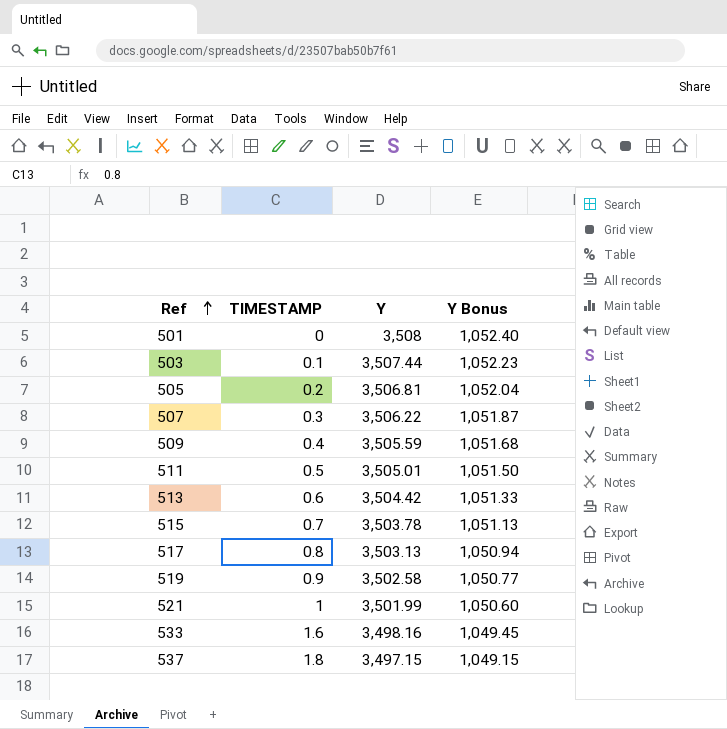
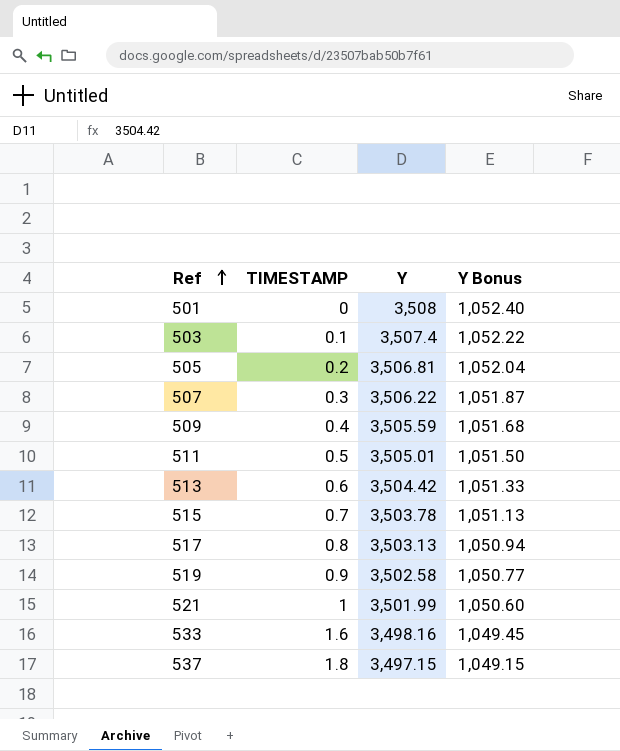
503 | Y: 3,507.44 -> 3,507.4
503 | Y Bonus: 1,052.23 -> 1,052.22

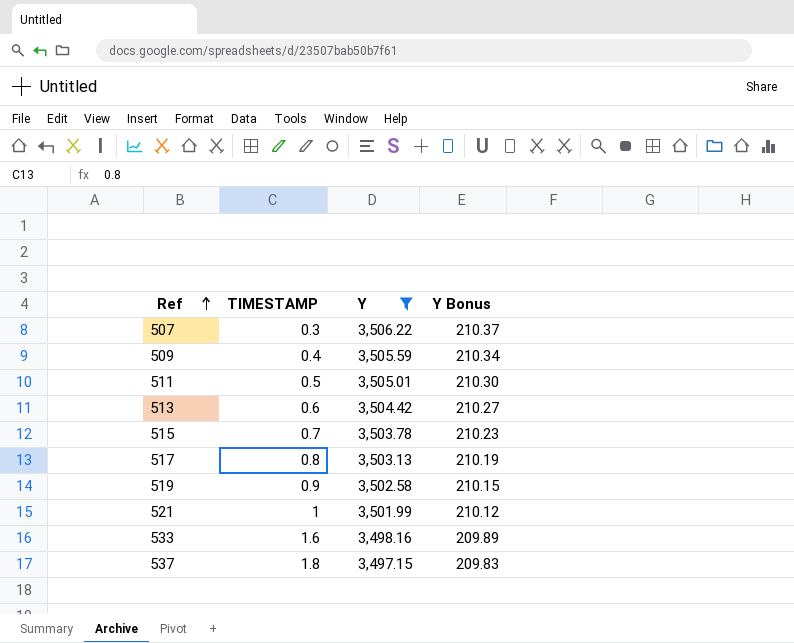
filter: none -> Y <= 3,506.22
column Y Bonus | formula: [Y] * 0.3 -> [Y] * 0.06

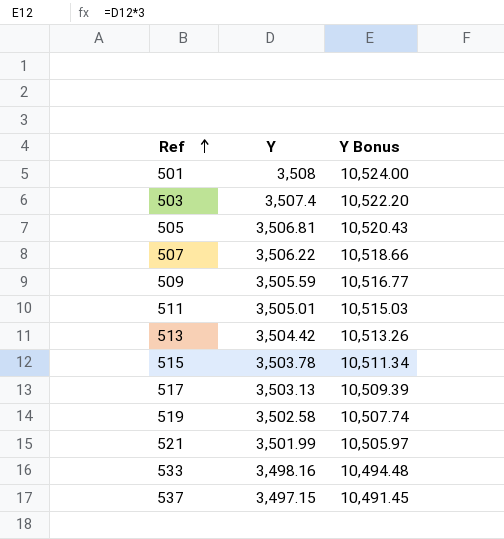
filter: Y <= 3,506.22 -> none
column TIMESTAMP | position: 2 -> none
column Y Bonus | formula: [Y] * 0.06 -> [Y] * 3

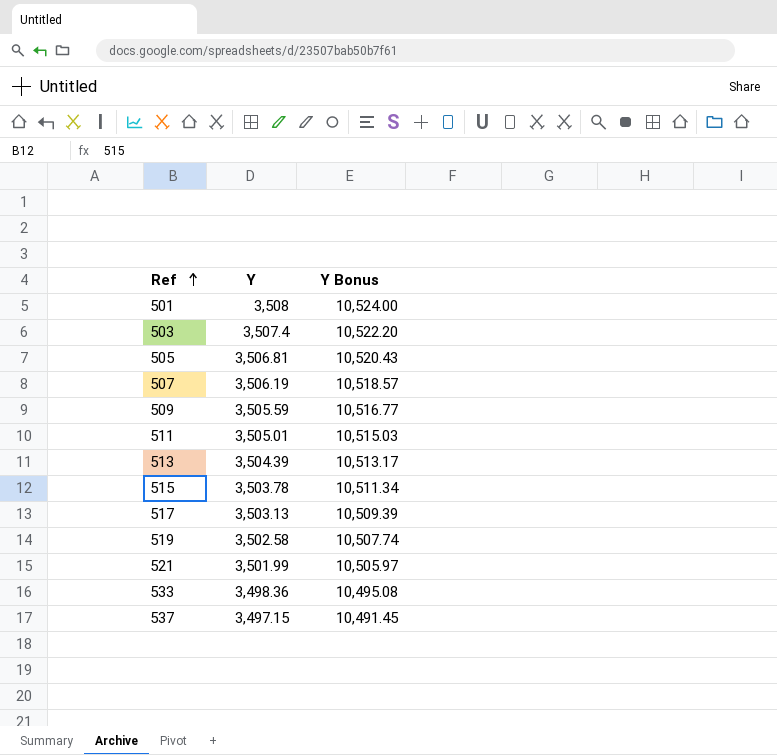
507 | Y: 3,506.22 -> 3,506.19
507 | Y Bonus: 10,518.66 -> 10,518.57
513 | Y: 3,504.42 -> 3,504.39
513 | Y Bonus: 10,513.26 -> 10,513.17
533 | Y: 3,498.16 -> 3,498.36
533 | Y Bonus: 10,494.48 -> 10,495.08

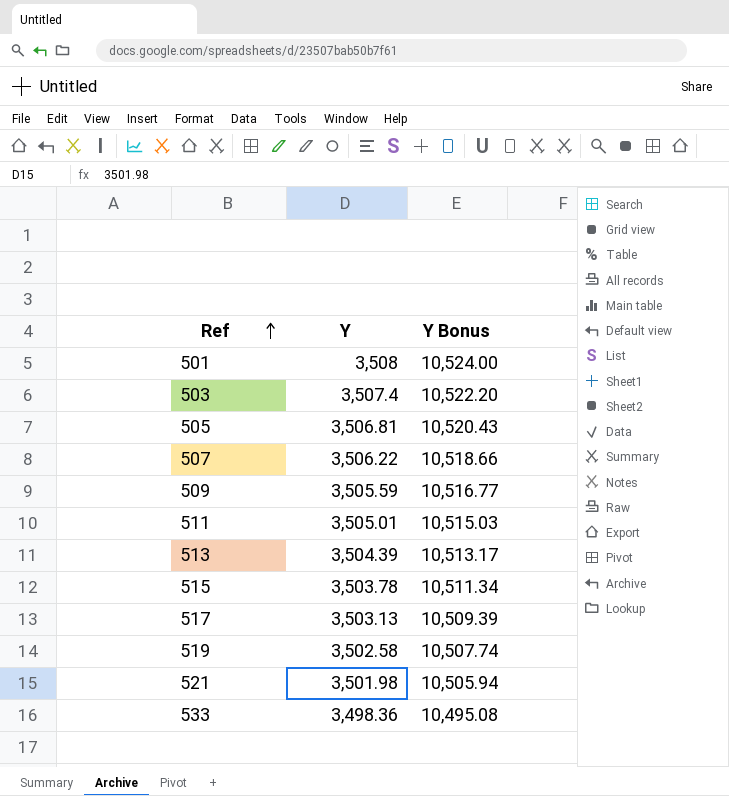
row 537: 3,497.15 | 10,491.45 -> none
507 | Y: 3,506.19 -> 3,506.22
507 | Y Bonus: 10,518.57 -> 10,518.66
521 | Y: 3,501.99 -> 3,501.98
521 | Y Bonus: 10,505.97 -> 10,505.94

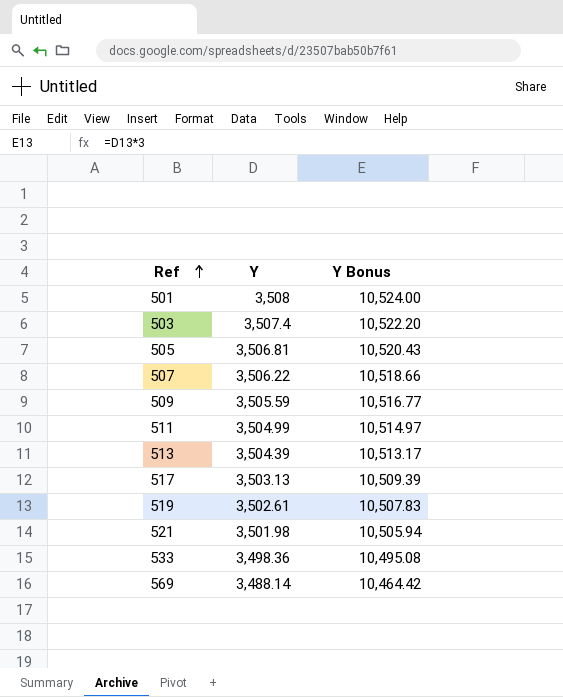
row 515: 3,503.78 | 10,511.34 -> none
511 | Y: 3,505.01 -> 3,504.99
511 | Y Bonus: 10,515.03 -> 10,514.97
519 | Y: 3,502.58 -> 3,502.61
519 | Y Bonus: 10,507.74 -> 10,507.83
row 569: none -> 3,488.14 | 10,464.42

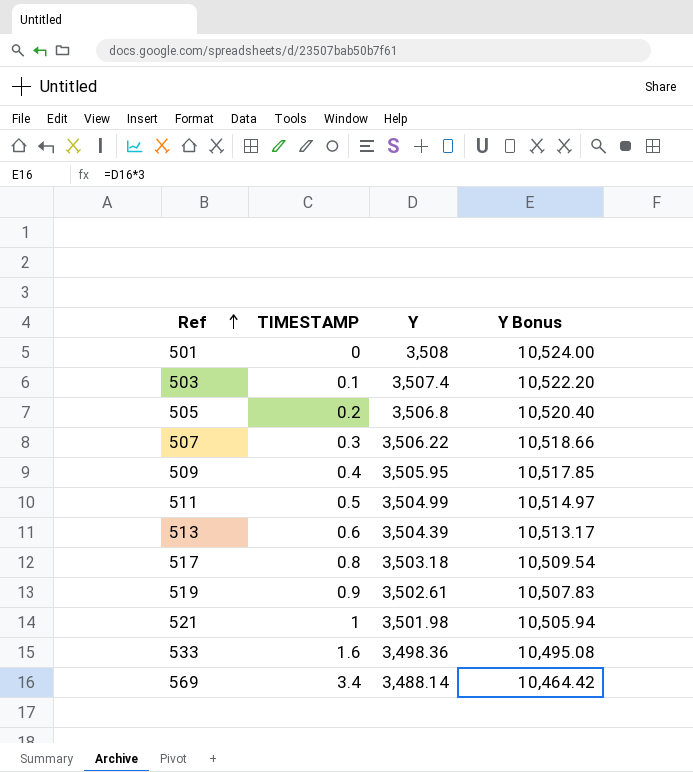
column TIMESTAMP | position: none -> 2
505 | Y: 3,506.81 -> 3,506.8
505 | Y Bonus: 10,520.43 -> 10,520.40
509 | Y: 3,505.59 -> 3,505.95
509 | Y Bonus: 10,516.77 -> 10,517.85
517 | Y: 3,503.13 -> 3,503.18
517 | Y Bonus: 10,509.39 -> 10,509.54

